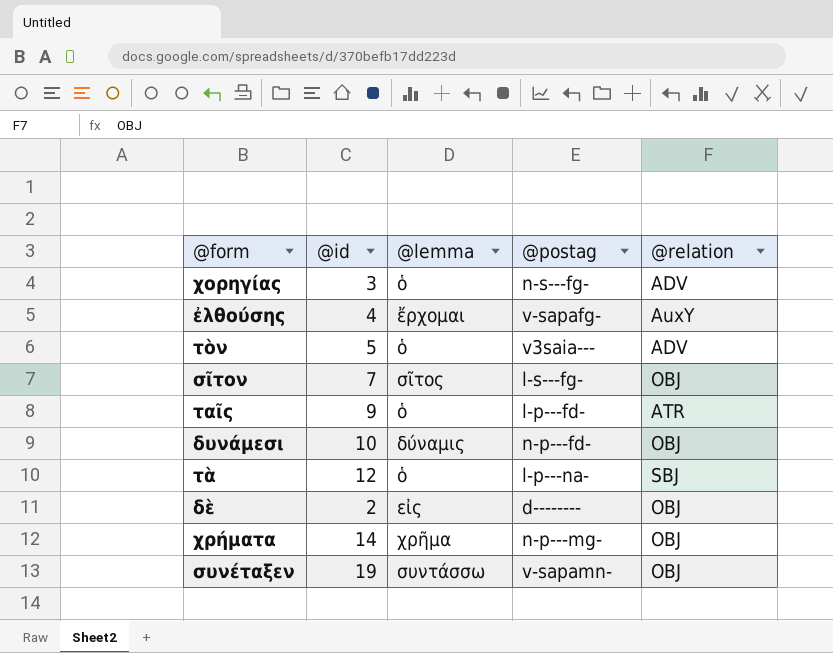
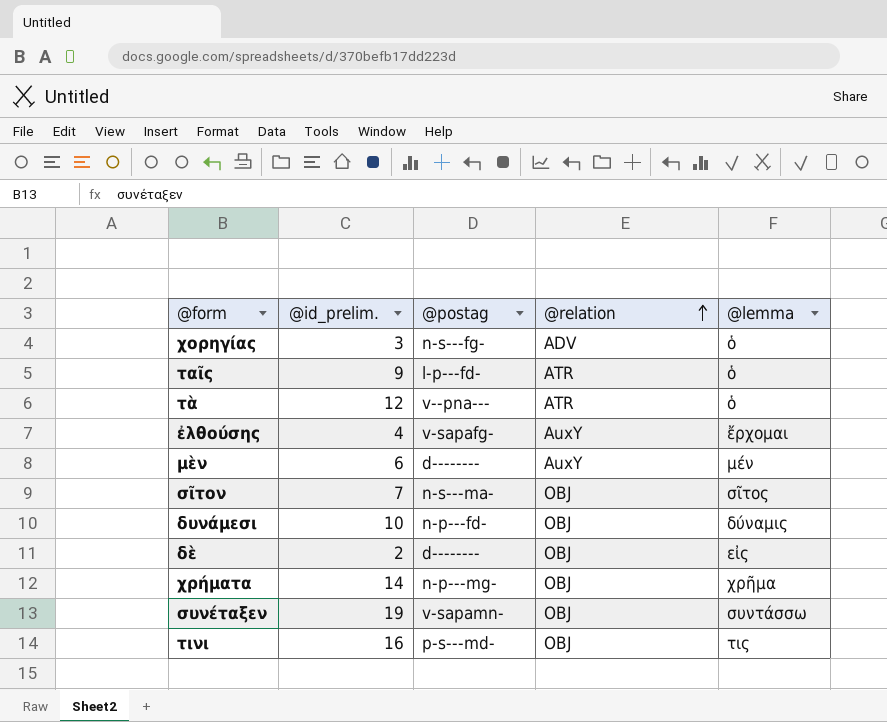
row order: none -> @relation ascending
column name: @id -> @id_prelim.
column @lemma | position: 3 -> 5
row τὸν: 5 | ὁ | v3saia--- | ADV -> none
τὰ | @postag: l-p---na- -> v--pna---
τὰ | @relation: SBJ -> ATR
row μὲν: none -> 6 | d-------- | AuxY | μέν
σῖτον | @postag: l-s---fg- -> n-s---ma-
row τινι: none -> 16 | p-s---md- | OBJ | τις

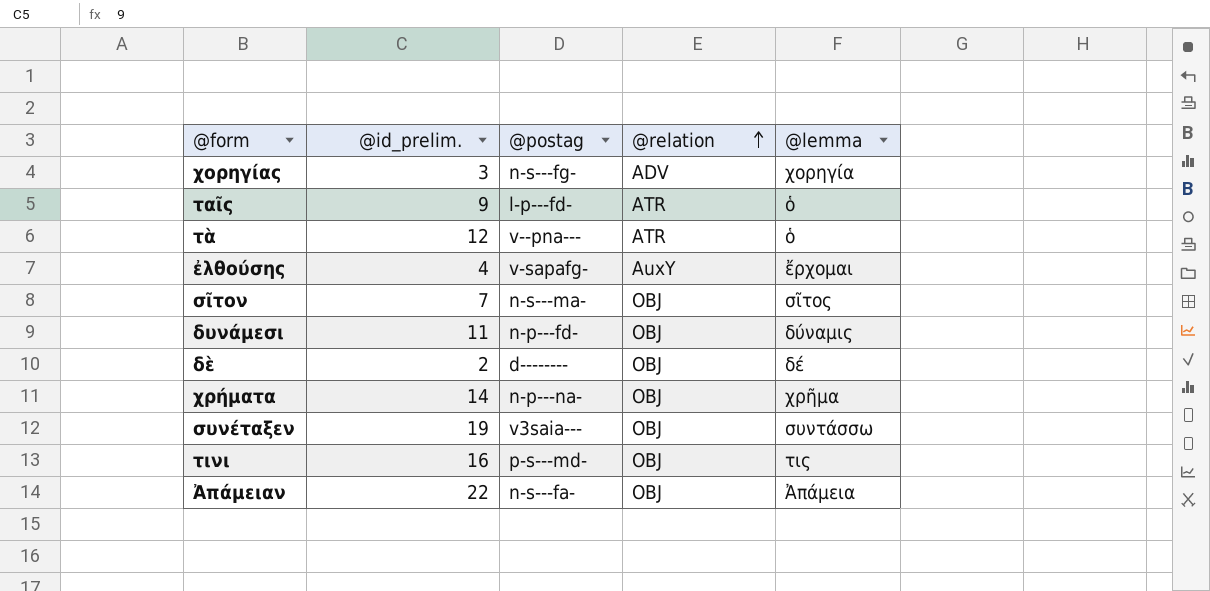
row μὲν: 6 | d-------- | AuxY | μέν -> none
χορηγίας | @lemma: ὁ -> χορηγία
δυνάμεσι | @id_prelim.: 10 -> 11
δὲ | @lemma: εἰς -> δέ
χρήματα | @postag: n-p---mg- -> n-p---na-
συνέταξεν | @postag: v-sapamn- -> v3saia---
row Ἀπάμειαν: none -> 22 | n-s---fa- | OBJ | Ἀπάμεια

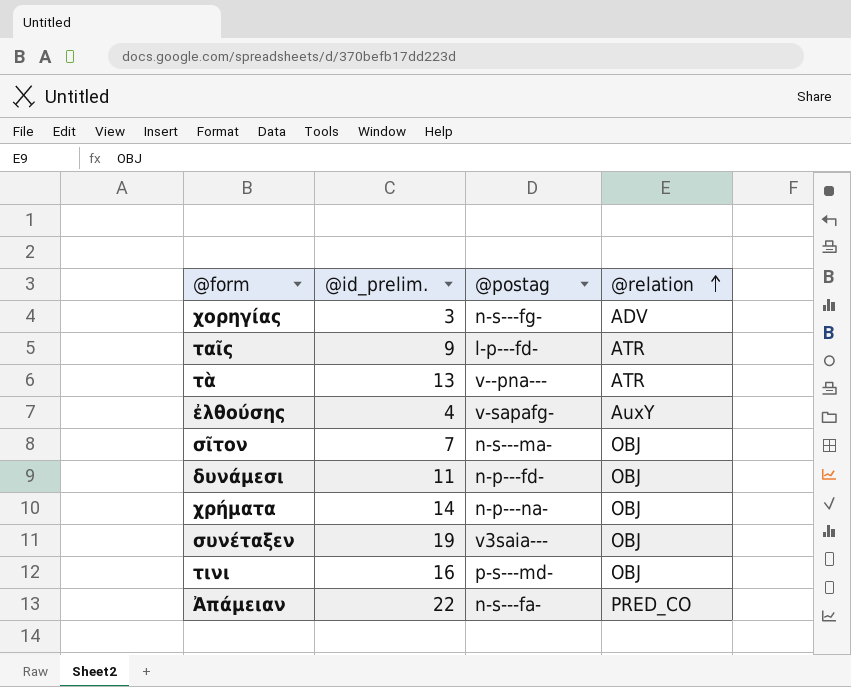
column @lemma | position: 5 -> none
row δὲ: 2 | d-------- | OBJ | δέ -> none
τὰ | @id_prelim.: 12 -> 13
Ἀπάμειαν | @relation: OBJ -> PRED_CO

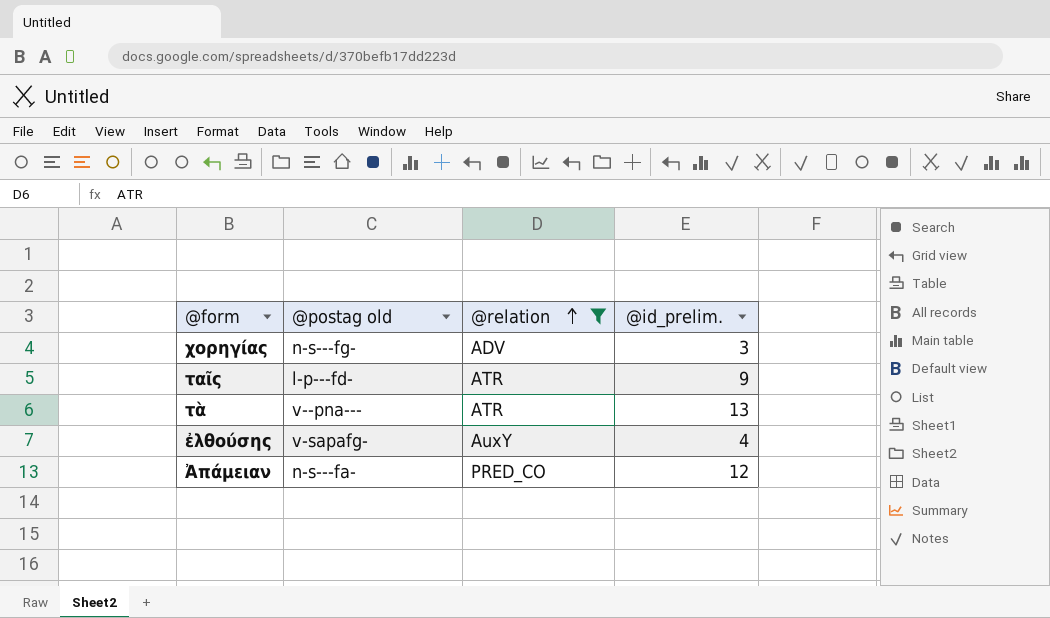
filter: none -> @relation != OBJ
column name: @postag -> @postag old
column @id_prelim. | position: 2 -> 4
Ἀπάμειαν | @id_prelim.: 22 -> 12

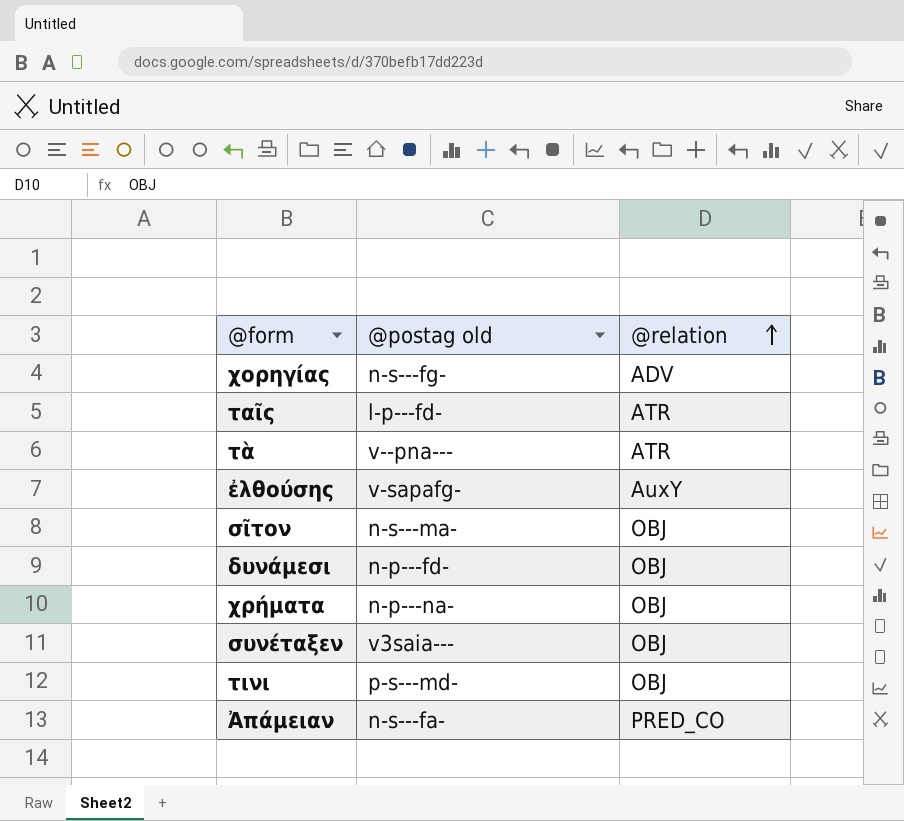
filter: @relation != OBJ -> none
column @id_prelim. | position: 4 -> none

